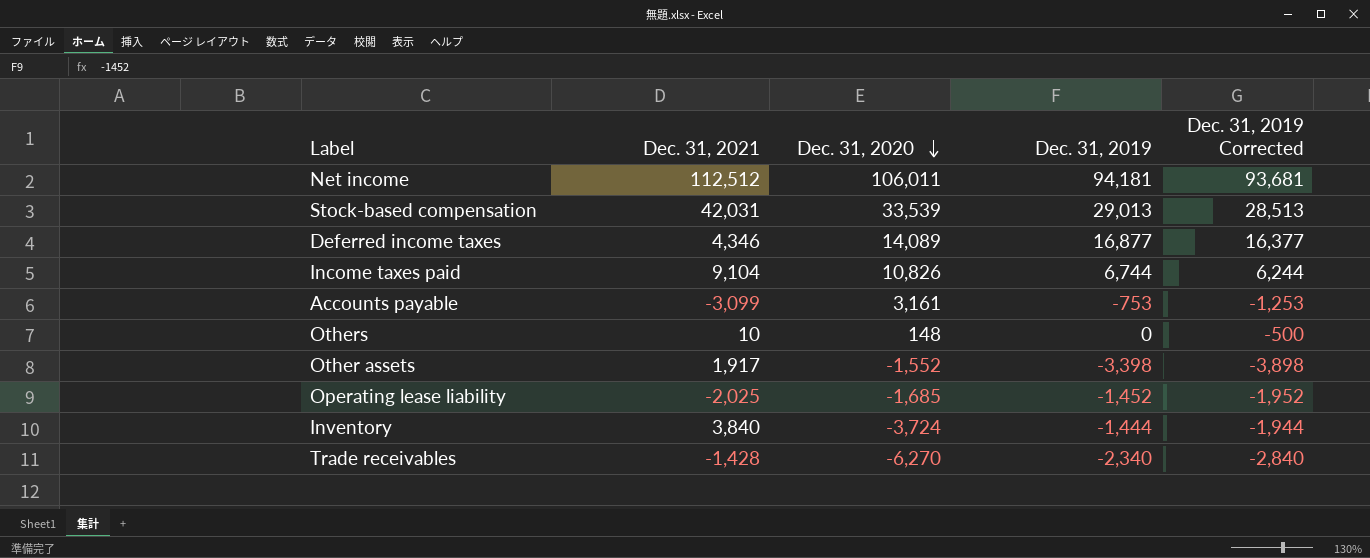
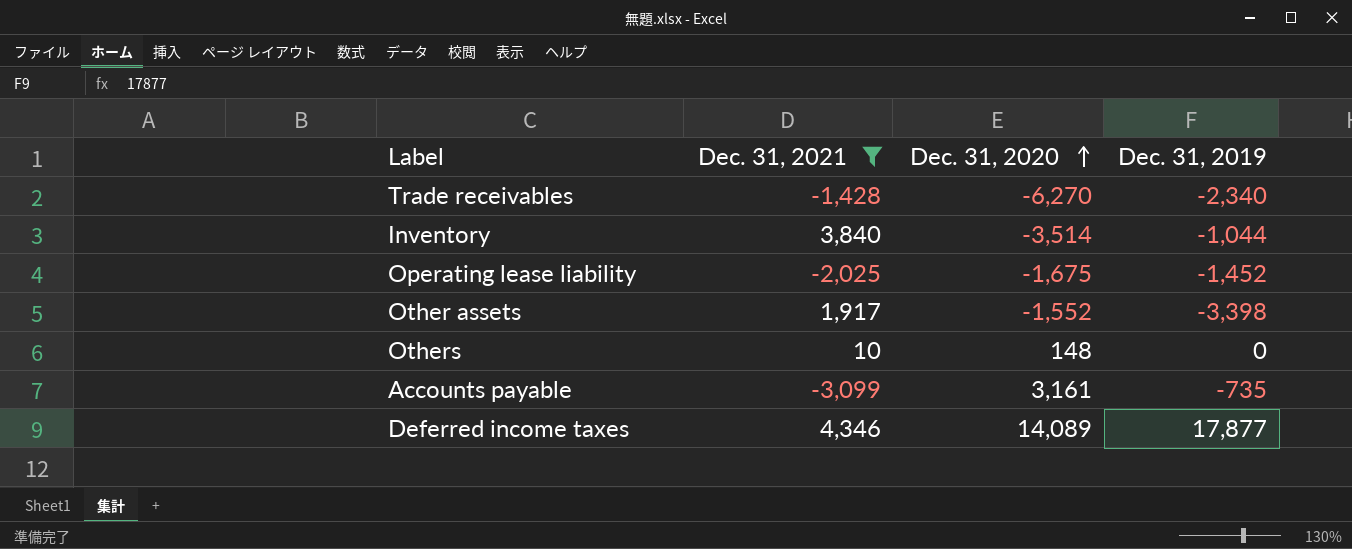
filter: none -> Dec. 31, 2021 <= 4,346
row order: Dec. 31, 2020 descending -> Dec. 31, 2020 ascending
column Dec. 31, 2019 Corrected | formula: [Dec. 31, 2019] - 500 -> none
Inventory | Dec. 31, 2020: -3,724 -> -3,514
Inventory | Dec. 31, 2019: -1,444 -> -1,044
Operating lease liability | Dec. 31, 2020: -1,685 -> -1,675
Accounts payable | Dec. 31, 2019: -753 -> -735
Deferred income taxes | Dec. 31, 2019: 16,877 -> 17,877

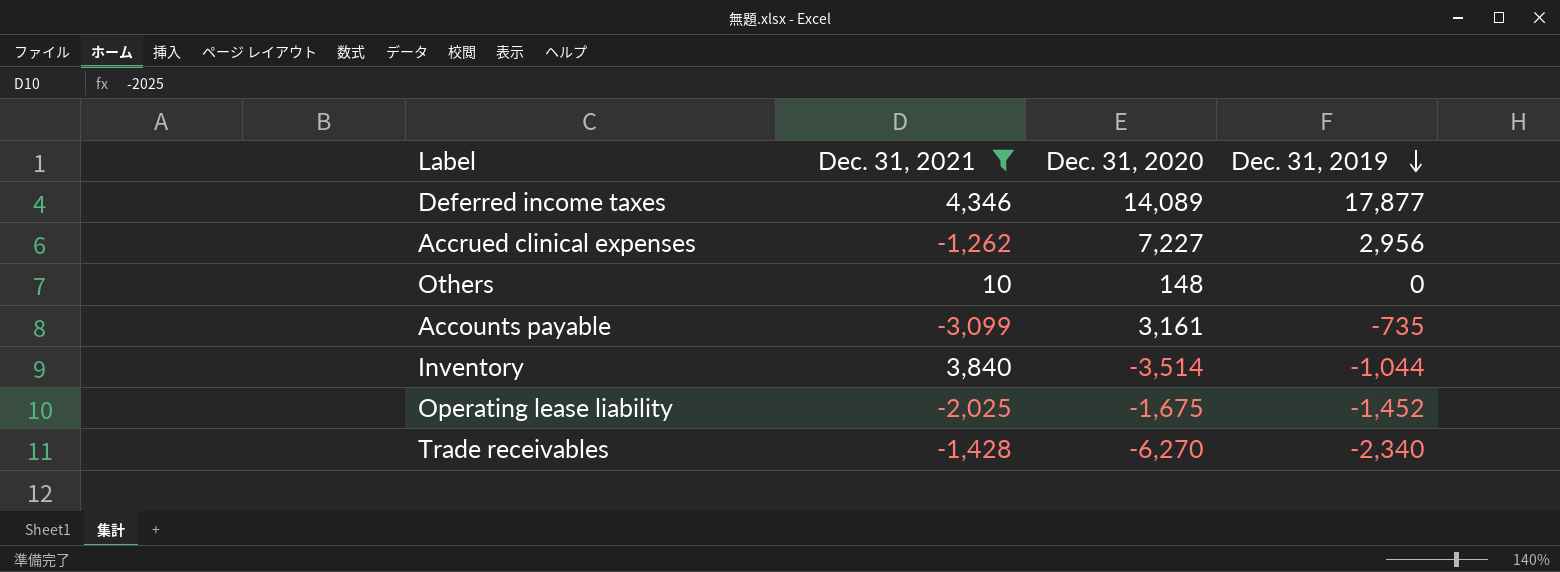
row order: Dec. 31, 2020 ascending -> Dec. 31, 2019 descending
row Other assets: 1,917 | -1,552 | -3,398 -> none
row Accrued clinical expenses: none -> -1,262 | 7,227 | 2,956

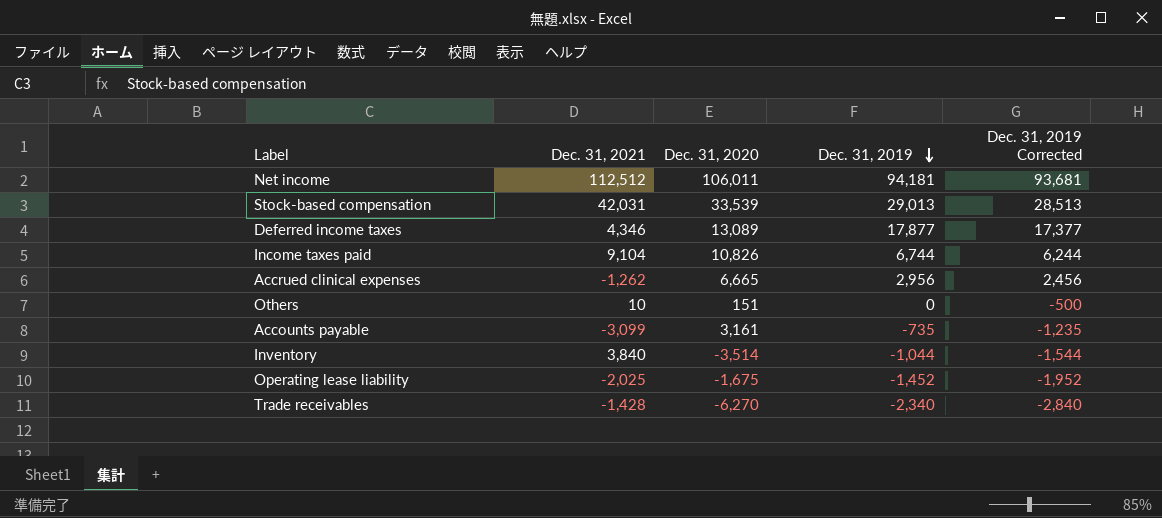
filter: Dec. 31, 2021 <= 4,346 -> none
column Dec. 31, 2019 Corrected | formula: none -> [Dec. 31, 2019] - 500
Deferred income taxes | Dec. 31, 2020: 14,089 -> 13,089
Accrued clinical expenses | Dec. 31, 2020: 7,227 -> 6,665
Others | Dec. 31, 2020: 148 -> 151

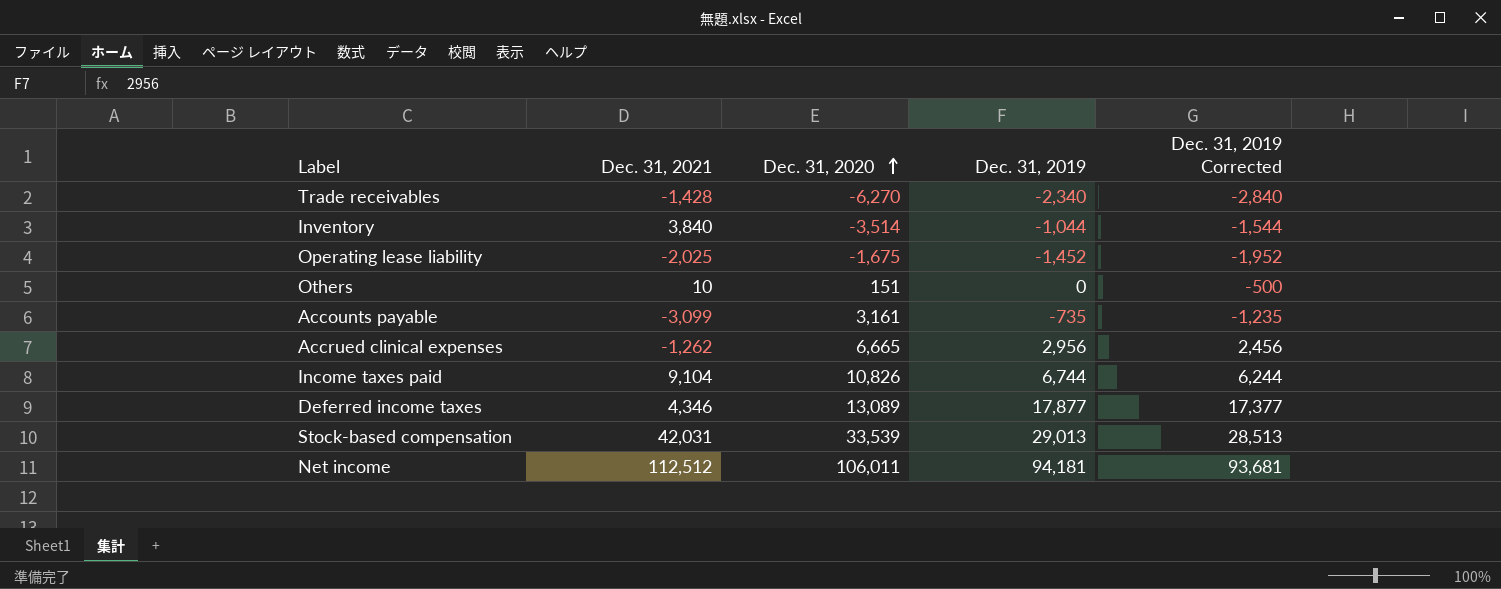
row order: Dec. 31, 2019 descending -> Dec. 31, 2020 ascending

